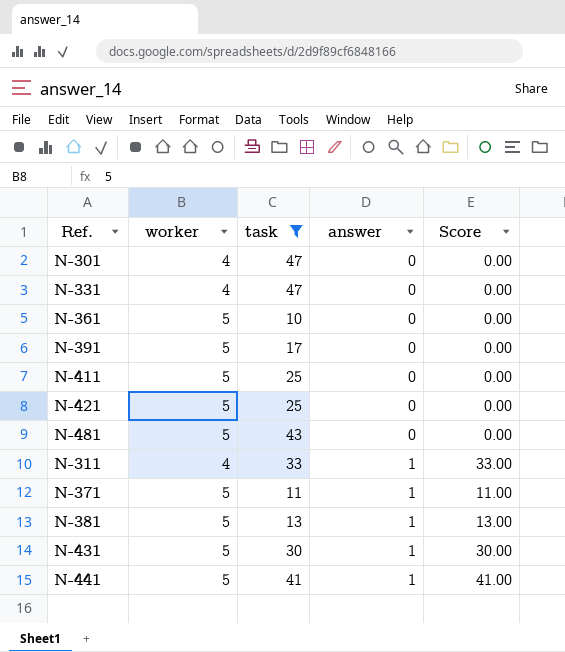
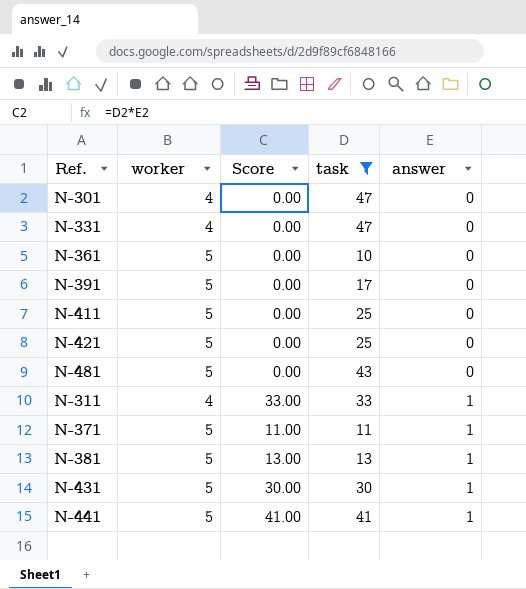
column Score | position: 5 -> 3

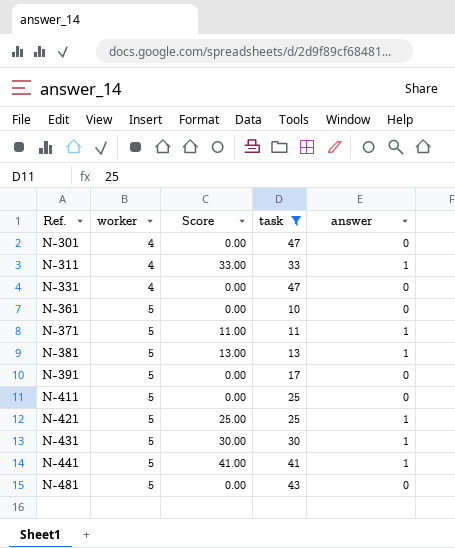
row order: answer ascending -> Ref. ascending
N-421 | Score: 0.00 -> 25.00
N-421 | answer: 0 -> 1

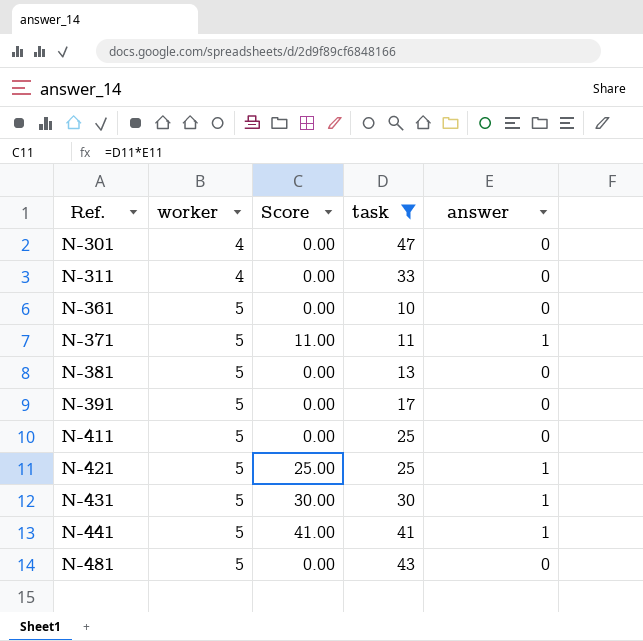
row N-331: 4 | 0.00 | 47 | 0 -> none
N-311 | Score: 33.00 -> 0.00
N-311 | answer: 1 -> 0
N-381 | Score: 13.00 -> 0.00
N-381 | answer: 1 -> 0

